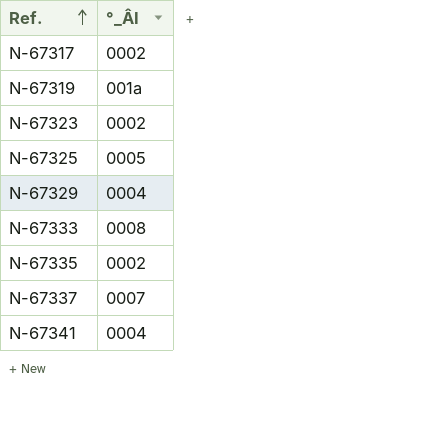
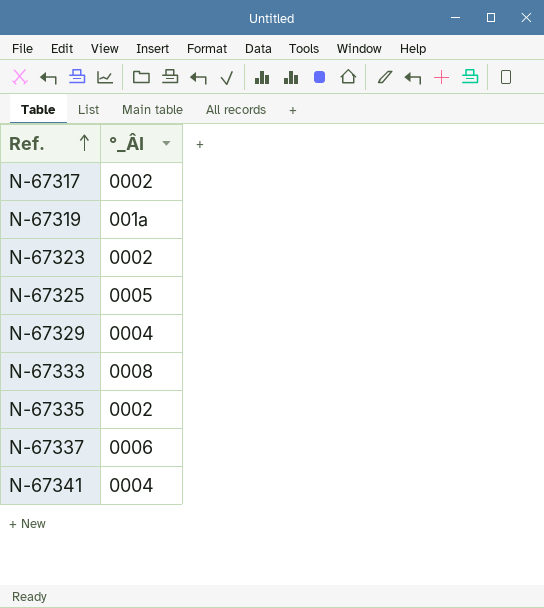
N-67337 | °_ÂI: 0007 -> 0006

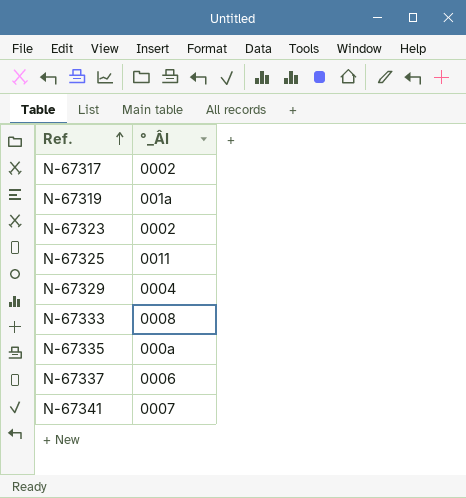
N-67325 | °_ÂI: 0005 -> 0011
N-67335 | °_ÂI: 0002 -> 000a
N-67341 | °_ÂI: 0004 -> 0007

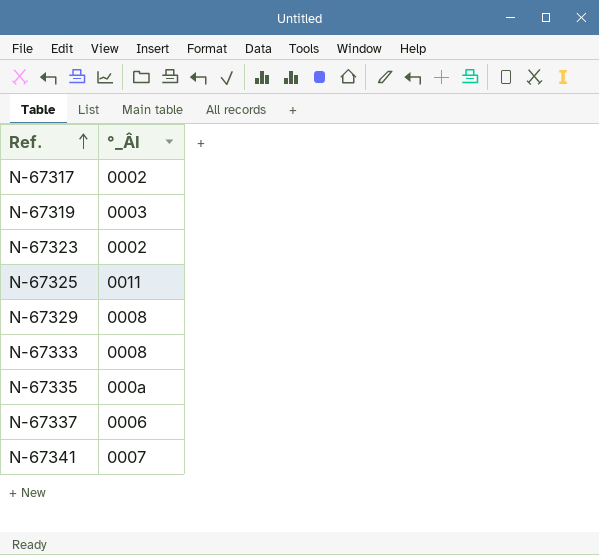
N-67319 | °_ÂI: 001a -> 0003
N-67329 | °_ÂI: 0004 -> 0008

